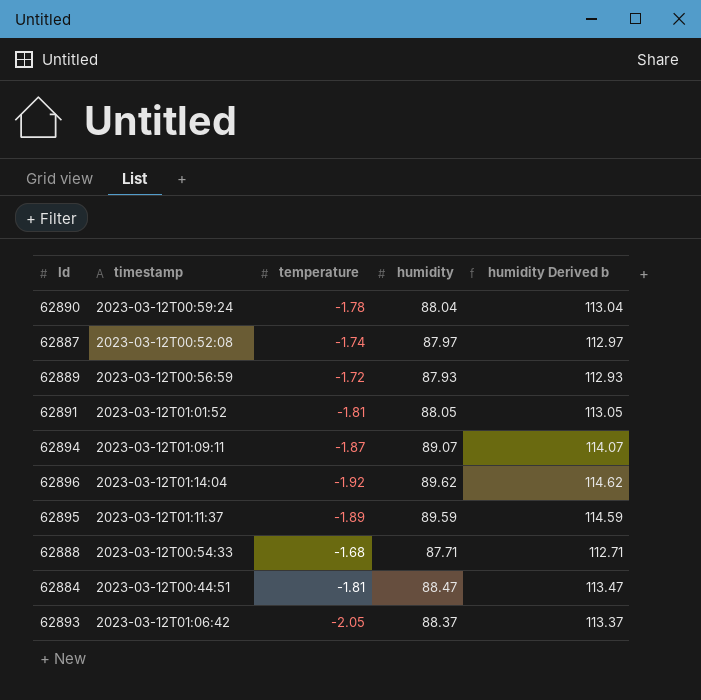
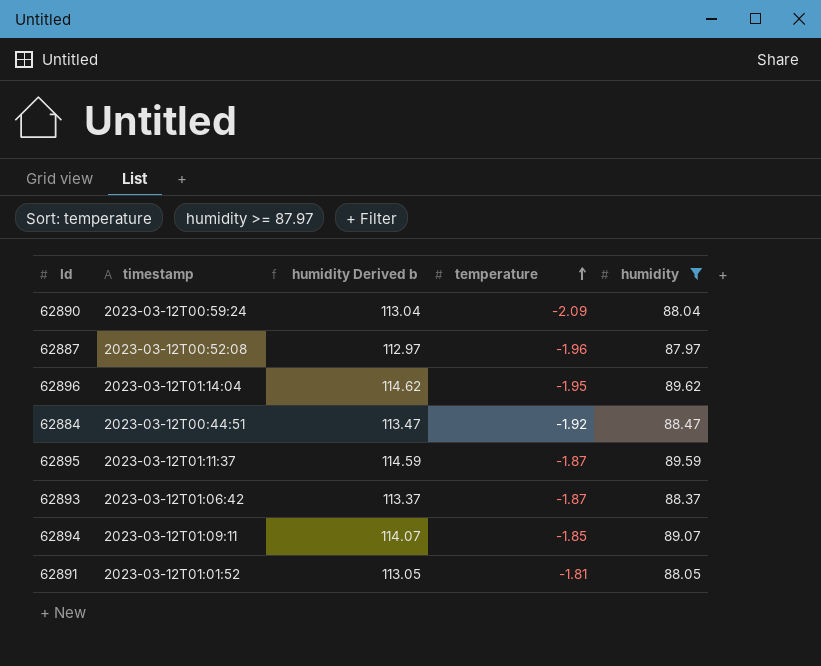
filter: none -> humidity >= 87.97
row order: none -> temperature ascending
column humidity Derived b | position: 5 -> 3
62890 | temperature: -1.78 -> -2.09
62887 | temperature: -1.74 -> -1.96
62896 | temperature: -1.92 -> -1.95
62884 | temperature: -1.81 -> -1.92
62895 | temperature: -1.89 -> -1.87
62893 | temperature: -2.05 -> -1.87
62894 | temperature: -1.87 -> -1.85

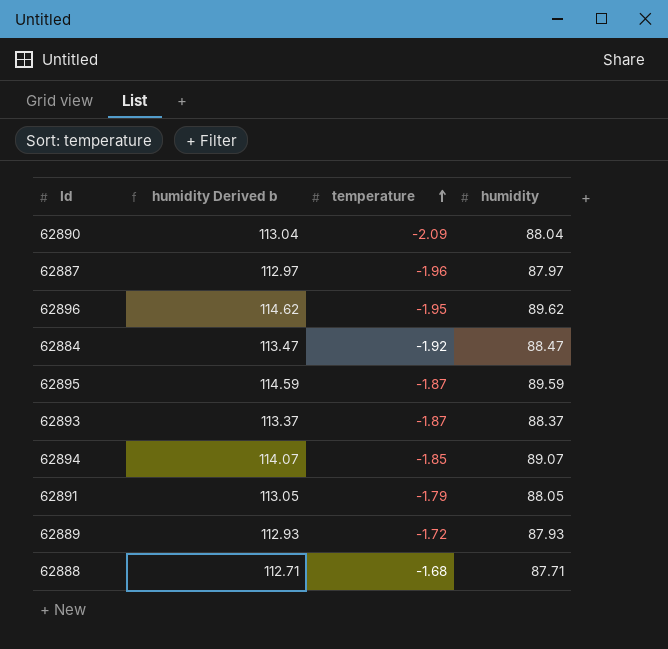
filter: humidity >= 87.97 -> none
column timestamp | position: 2 -> none
62891 | temperature: -1.81 -> -1.79

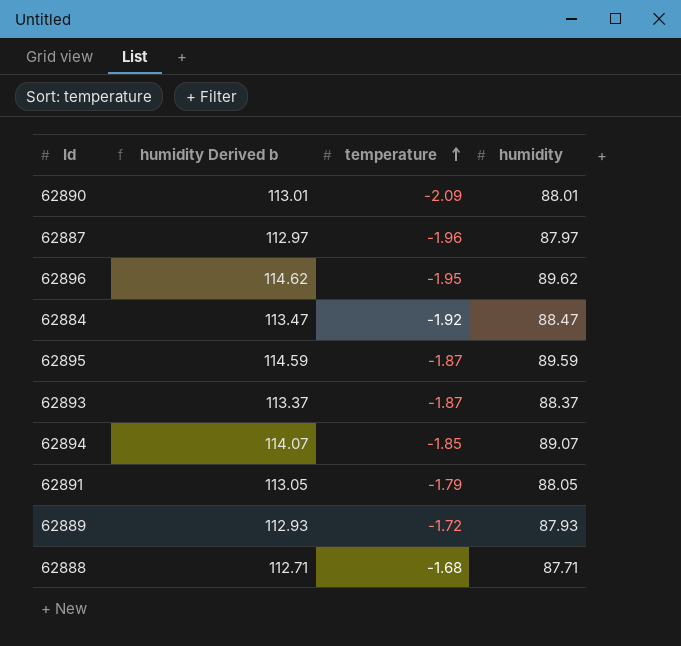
62890 | humidity Derived b: 113.04 -> 113.01
62890 | humidity: 88.04 -> 88.01

